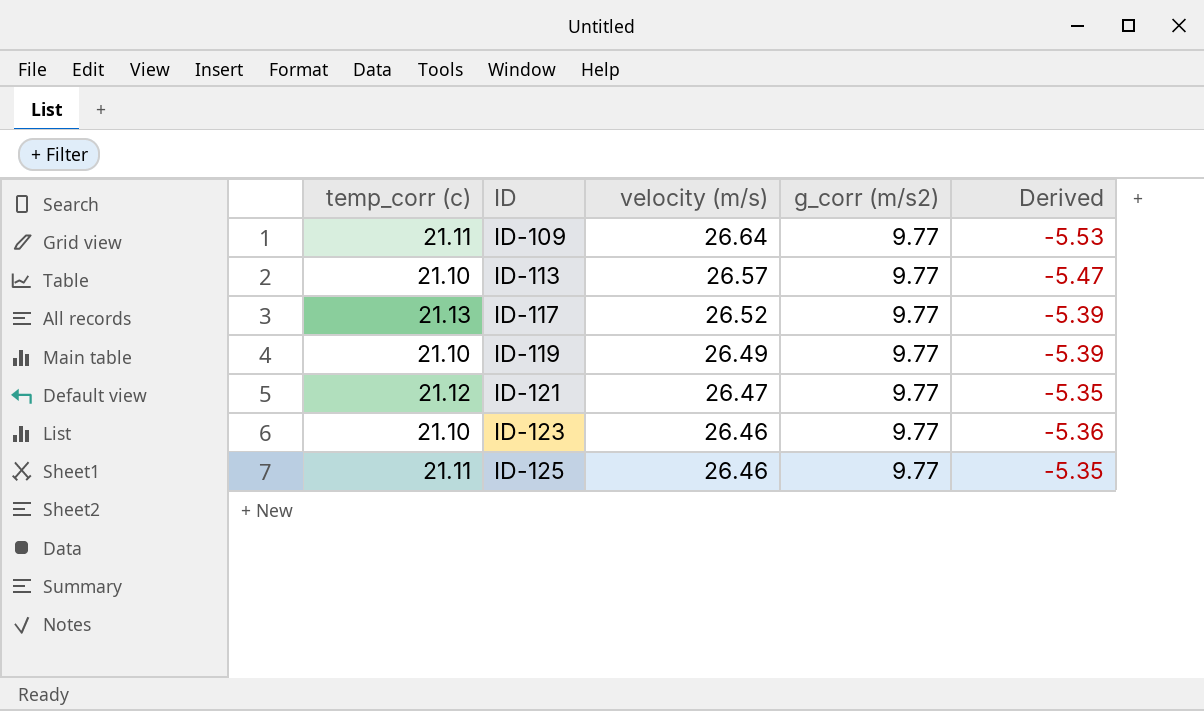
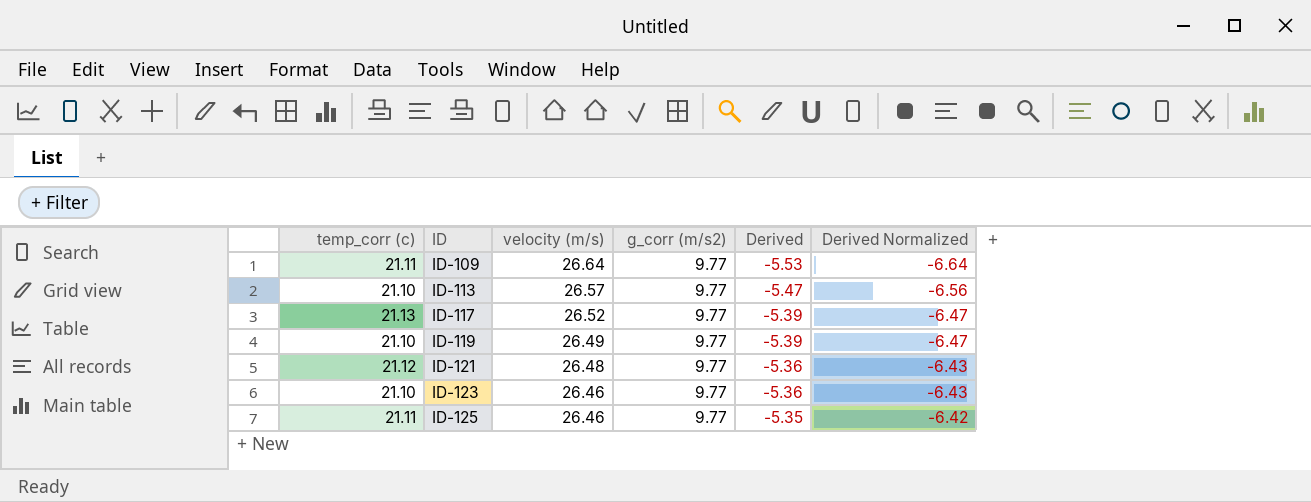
column Derived Normalized | formula: none -> [Derived] * 1.2
ID-121 | velocity (m/s): 26.47 -> 26.48
ID-121 | Derived: -5.35 -> -5.36

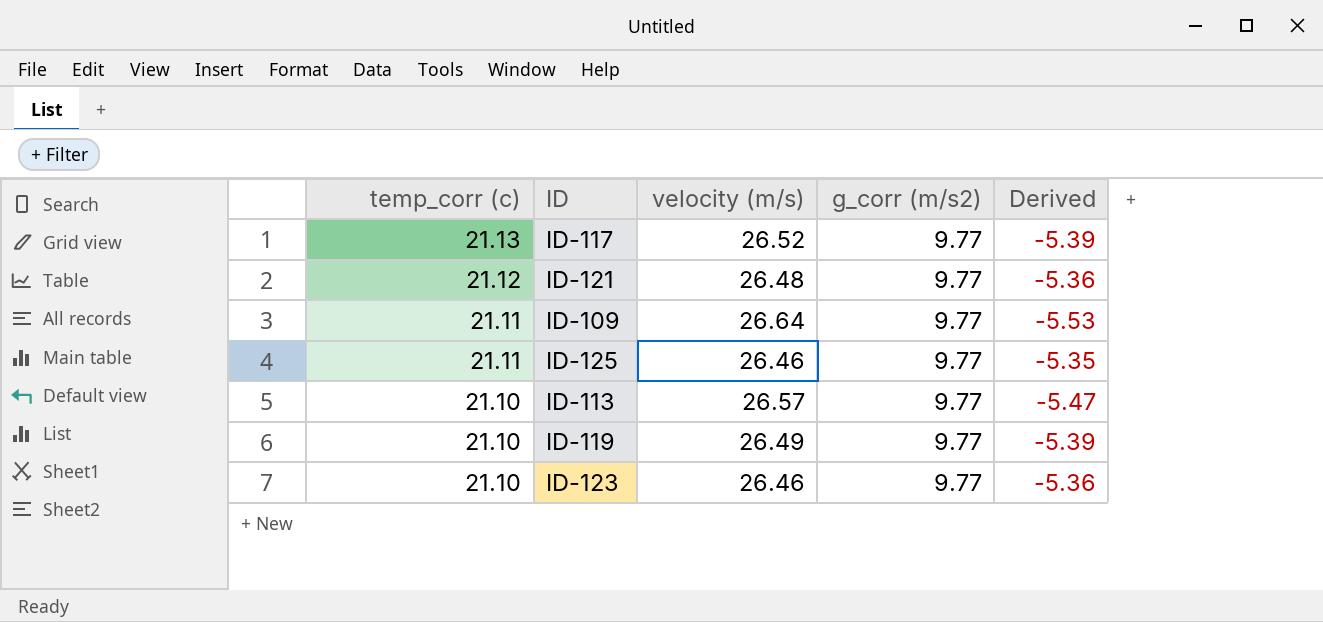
row order: ID ascending -> temp_corr (c) descending
column Derived Normalized | formula: [Derived] * 1.2 -> none

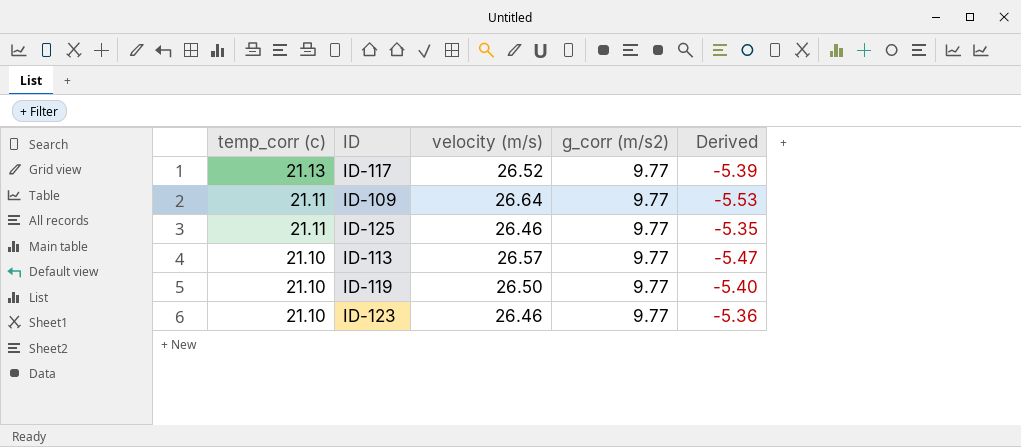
row ID-121: 21.12 | 26.48 | 9.77 | -5.36 -> none
ID-119 | velocity (m/s): 26.49 -> 26.50
ID-119 | Derived: -5.39 -> -5.40

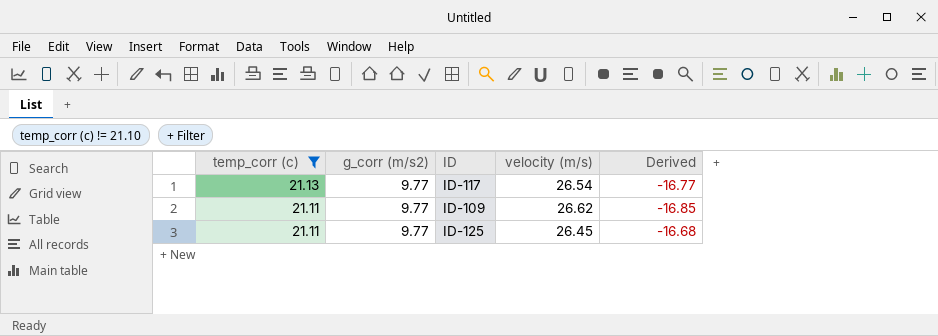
filter: none -> temp_corr (c) != 21.10
column g_corr (m/s2) | position: 4 -> 2
column Derived | formula: [temp_corr (c)] - [velocity (m/s)] -> [g_corr (m/s2)] - [velocity (m/s)]
ID-117 | velocity (m/s): 26.52 -> 26.54
ID-109 | velocity (m/s): 26.64 -> 26.62
ID-125 | velocity (m/s): 26.46 -> 26.45

